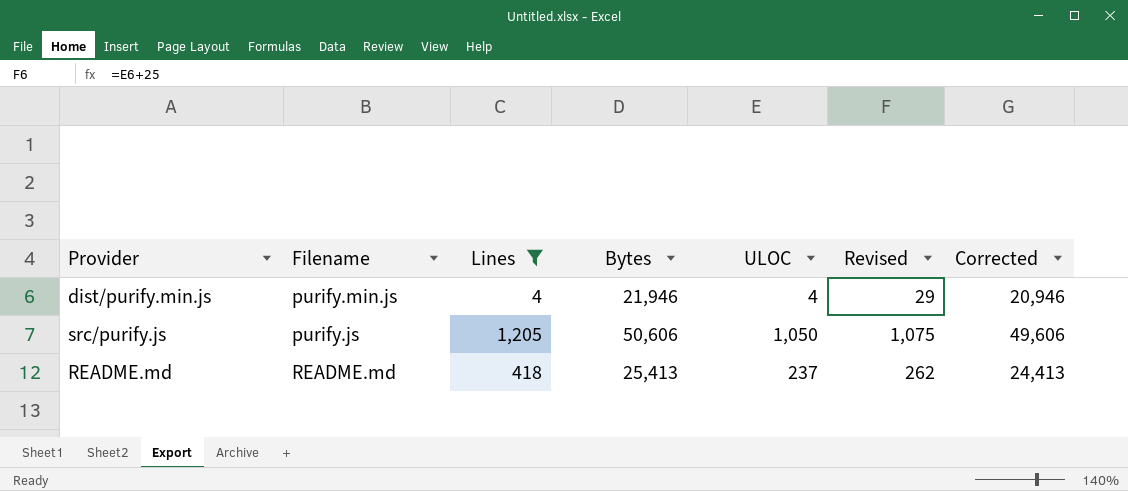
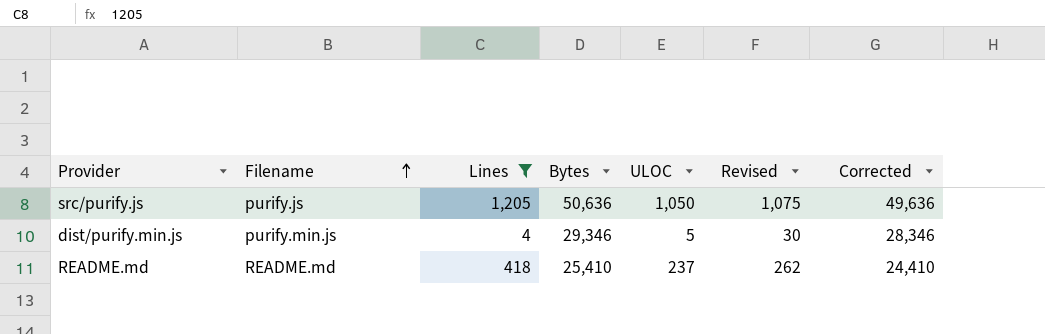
row order: none -> Filename ascending
src/purify.js | Bytes: 50,606 -> 50,636
src/purify.js | Corrected: 49,606 -> 49,636
dist/purify.min.js | Bytes: 21,946 -> 29,346
dist/purify.min.js | ULOC: 4 -> 5
dist/purify.min.js | Revised: 29 -> 30
dist/purify.min.js | Corrected: 20,946 -> 28,346
README.md | Bytes: 25,413 -> 25,410
README.md | Corrected: 24,413 -> 24,410

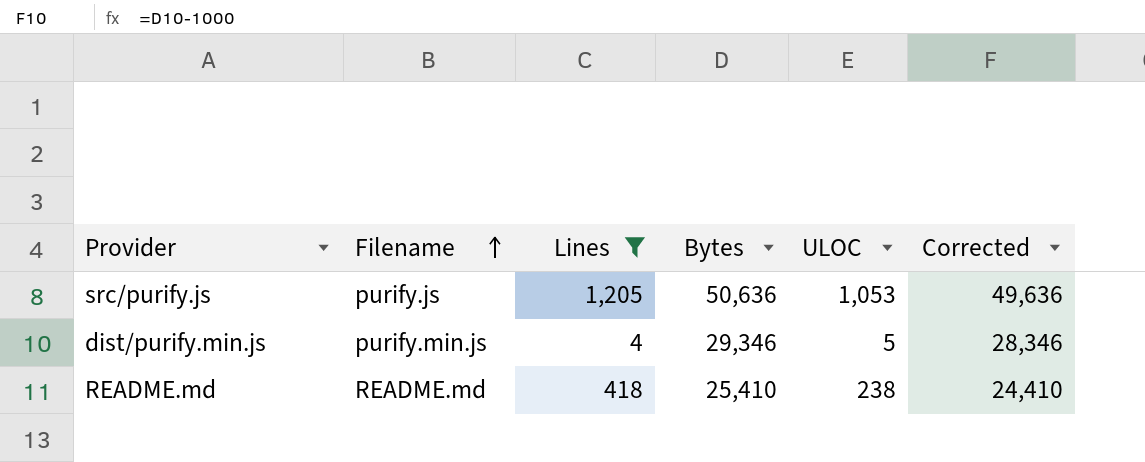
column Revised | formula: [ULOC] + 25 -> none
src/purify.js | ULOC: 1,050 -> 1,053
README.md | ULOC: 237 -> 238

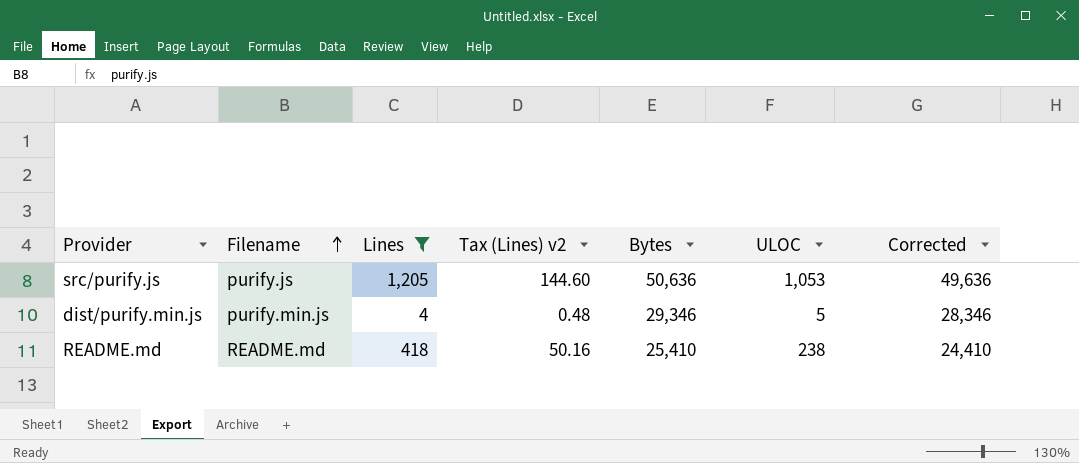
column Tax (Lines) v2 | formula: none -> [Lines] * 0.12

